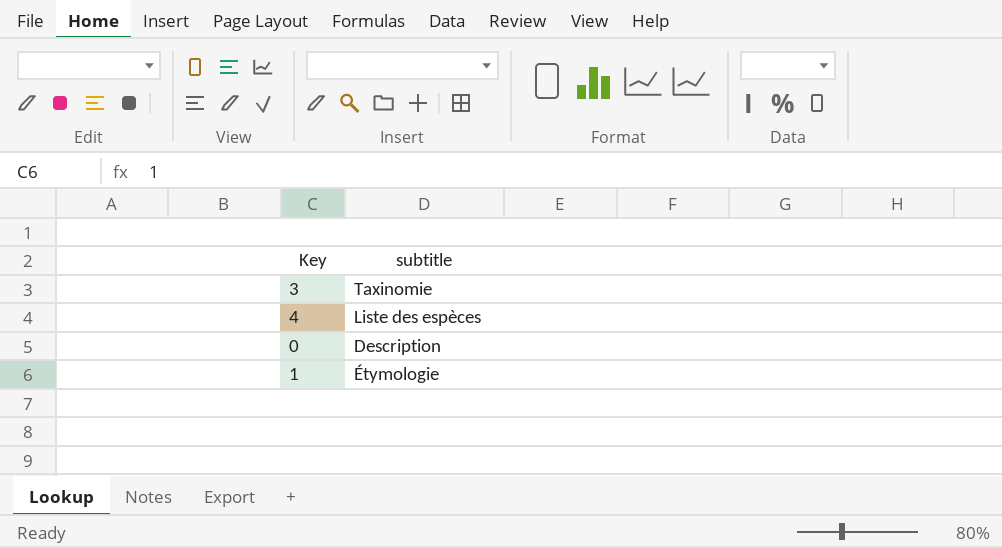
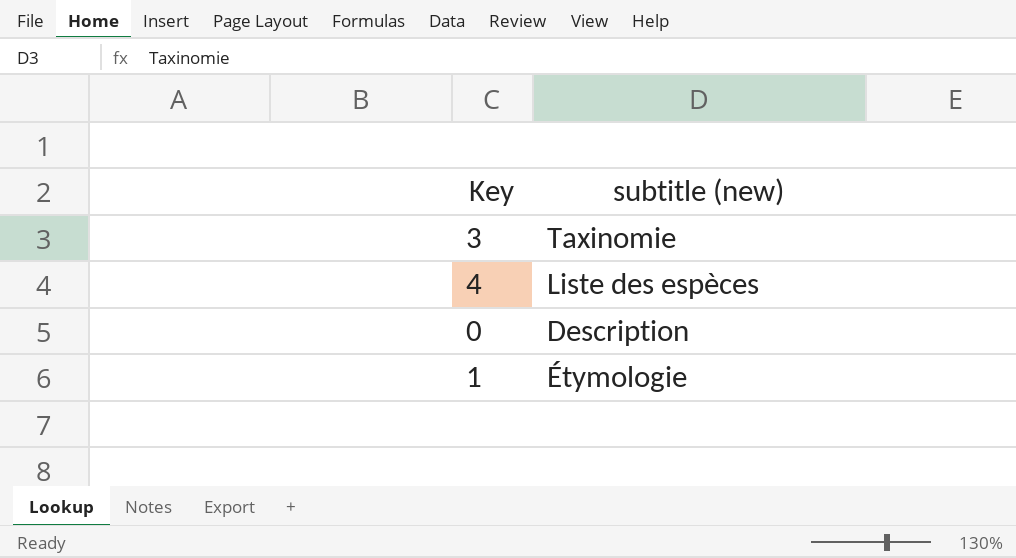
column name: subtitle -> subtitle (new)

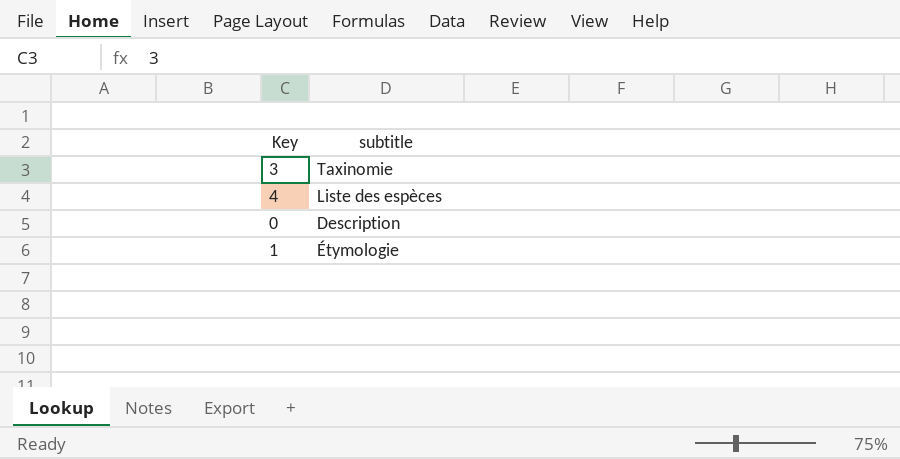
column name: subtitle (new) -> subtitle

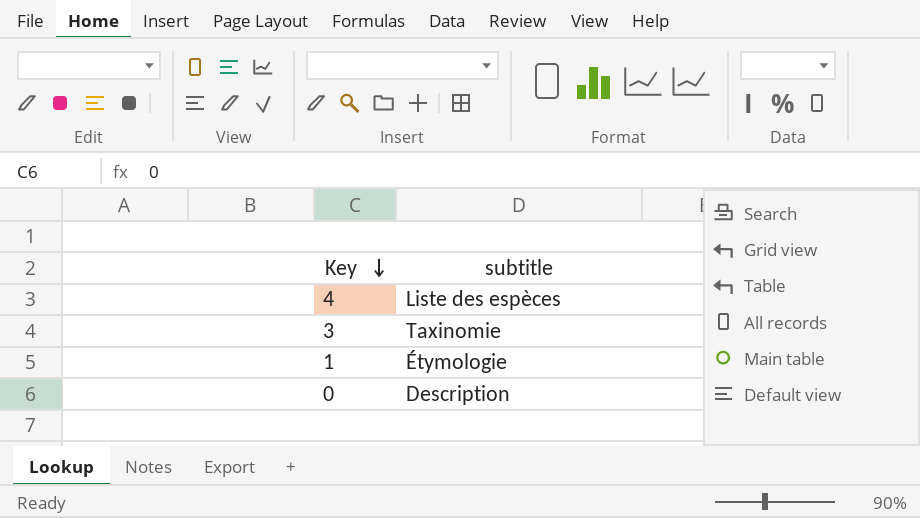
row order: none -> Key descending

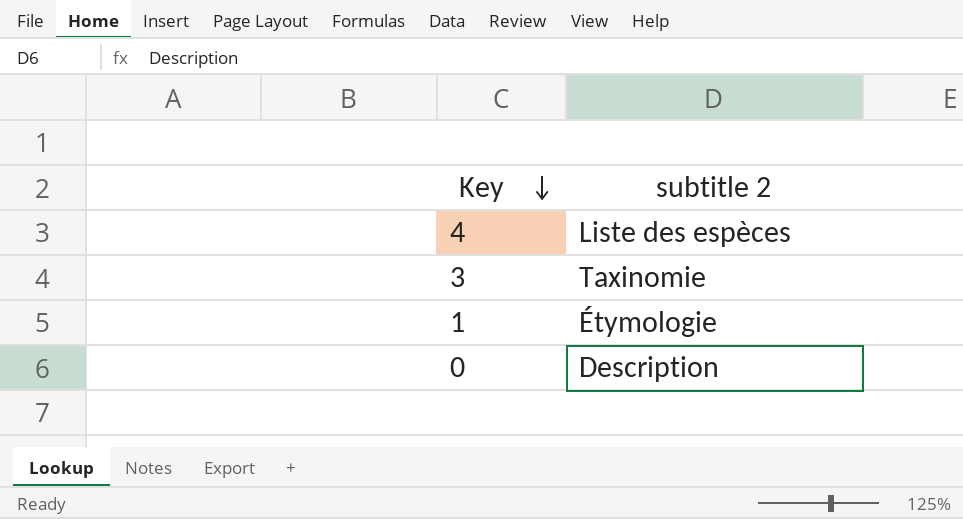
column name: subtitle -> subtitle 2

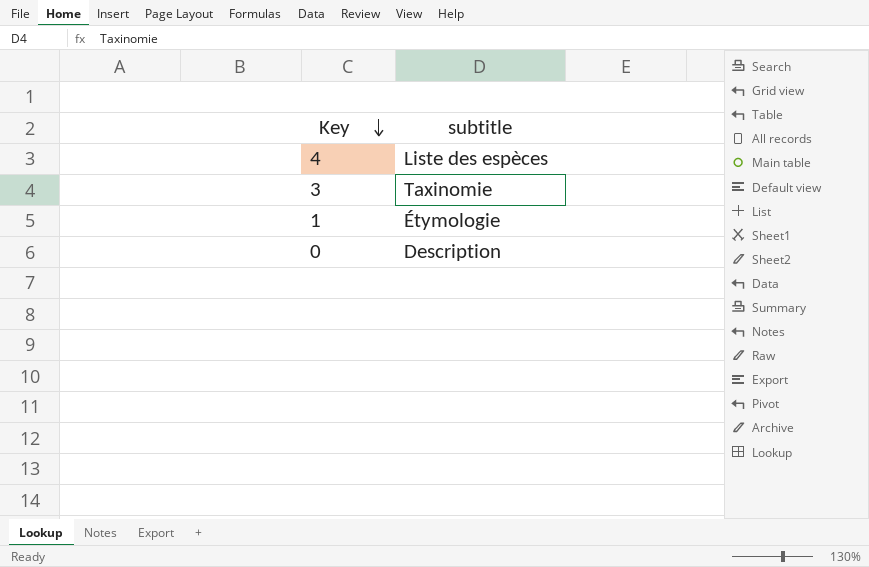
column name: subtitle 2 -> subtitle

